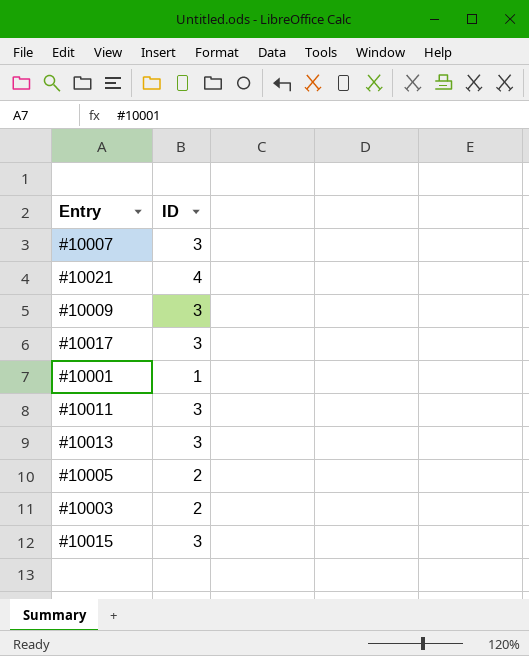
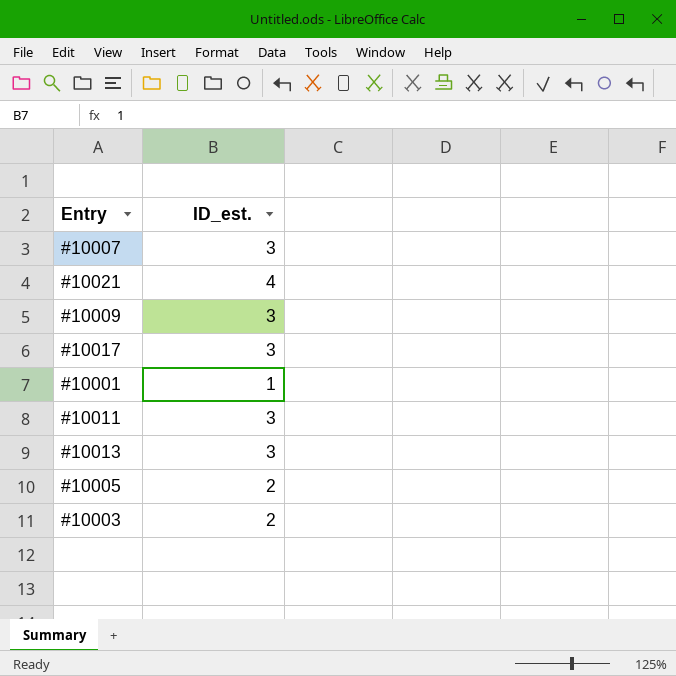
column name: ID -> ID_est.
row #10015: 3 -> none

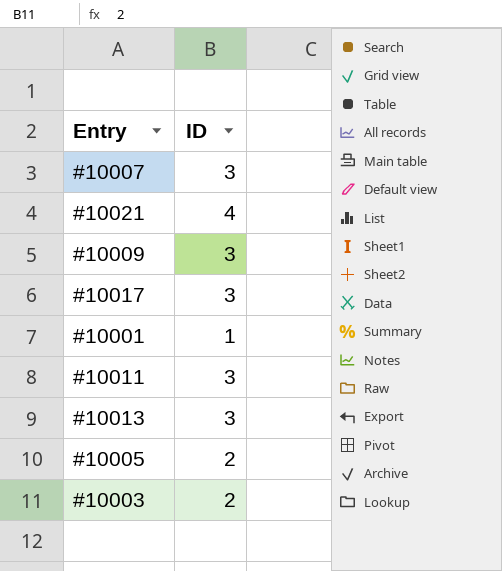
column name: ID_est. -> ID

